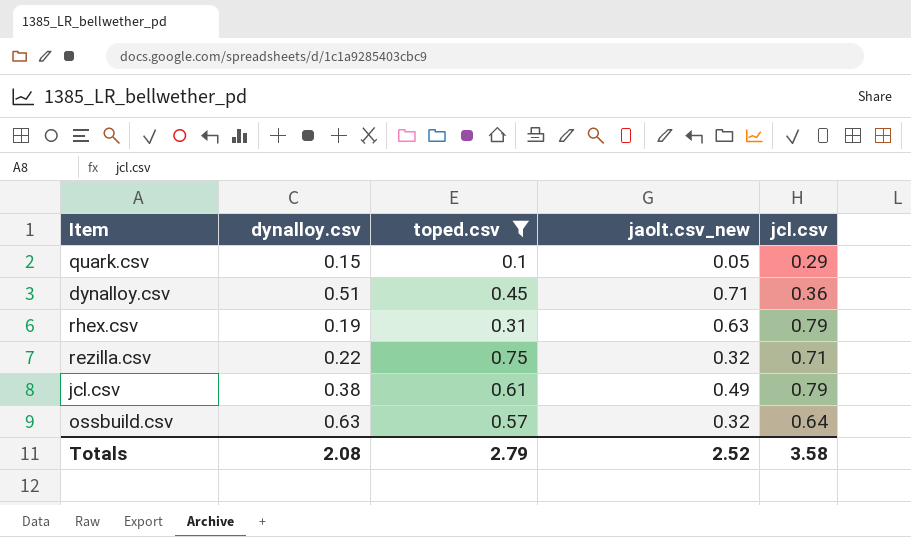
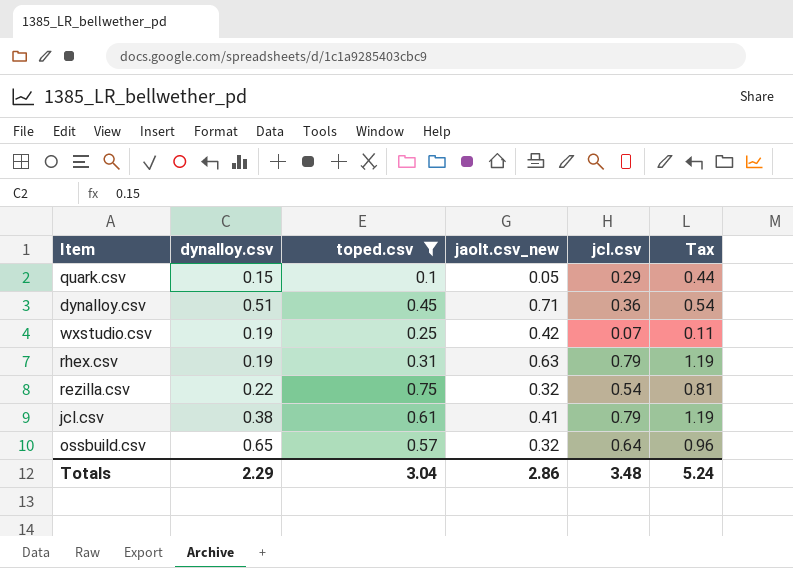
column Tax | formula: none -> [jcl.csv] * 1.5
row wxstudio.csv: none -> 0.19 | 0.25 | 0.42 | 0.07 | 0.11
rezilla.csv | jcl.csv: 0.71 -> 0.54
jcl.csv | jaolt.csv_new: 0.49 -> 0.41
ossbuild.csv | dynalloy.csv: 0.63 -> 0.65
Totals | dynalloy.csv: 2.08 -> 2.29
Totals | toped.csv: 2.79 -> 3.04
Totals | jaolt.csv_new: 2.52 -> 2.86
Totals | jcl.csv: 3.58 -> 3.48

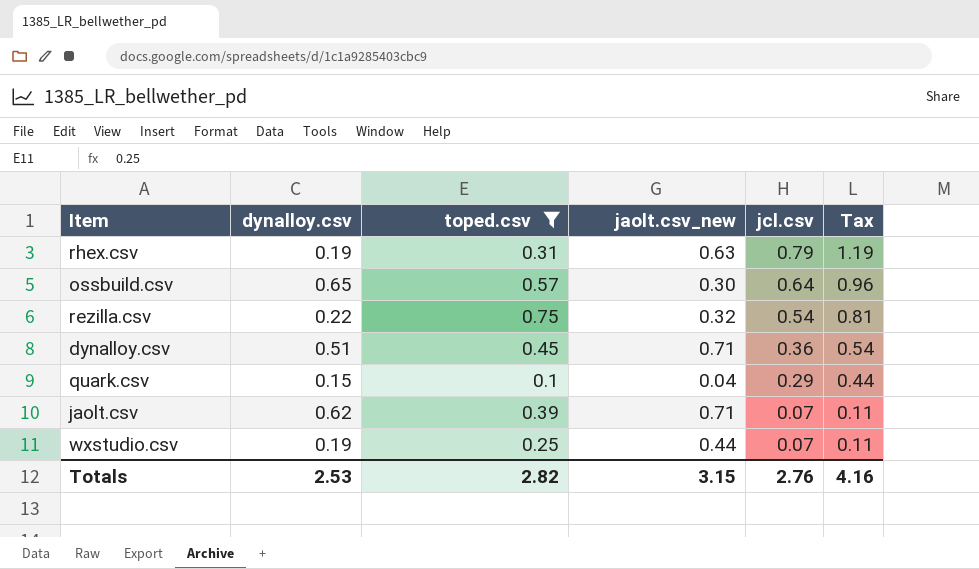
row order: none -> jcl.csv descending
row jcl.csv: 0.38 | 0.61 | 0.41 | 0.79 | 1.19 -> none
ossbuild.csv | jaolt.csv_new: 0.32 -> 0.30
quark.csv | jaolt.csv_new: 0.05 -> 0.04
row jaolt.csv: none -> 0.62 | 0.39 | 0.71 | 0.07 | 0.11
wxstudio.csv | jaolt.csv_new: 0.42 -> 0.44
Totals | dynalloy.csv: 2.29 -> 2.53
Totals | toped.csv: 3.04 -> 2.82
Totals | jaolt.csv_new: 2.86 -> 3.15
Totals | jcl.csv: 3.48 -> 2.76
Totals | Tax: 5.24 -> 4.16

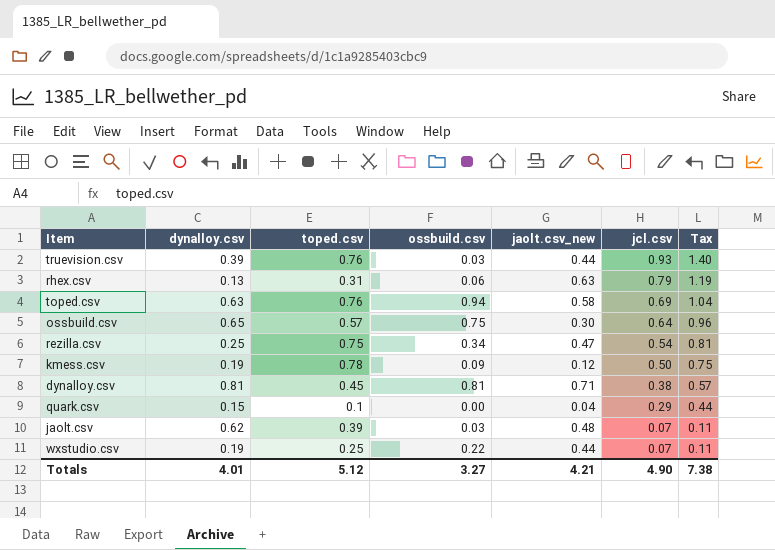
filter: toped.csv <= 0.75 -> none
column ossbuild.csv | position: none -> 4
rhex.csv | dynalloy.csv: 0.19 -> 0.13
rezilla.csv | dynalloy.csv: 0.22 -> 0.25
rezilla.csv | jaolt.csv_new: 0.32 -> 0.47
dynalloy.csv | dynalloy.csv: 0.51 -> 0.81
dynalloy.csv | jcl.csv: 0.36 -> 0.38
dynalloy.csv | Tax: 0.54 -> 0.57
jaolt.csv | jaolt.csv_new: 0.71 -> 0.48
Totals | dynalloy.csv: 2.53 -> 4.01
Totals | toped.csv: 2.82 -> 5.12
Totals | jaolt.csv_new: 3.15 -> 4.21
Totals | jcl.csv: 2.76 -> 4.90
Totals | Tax: 4.16 -> 7.38

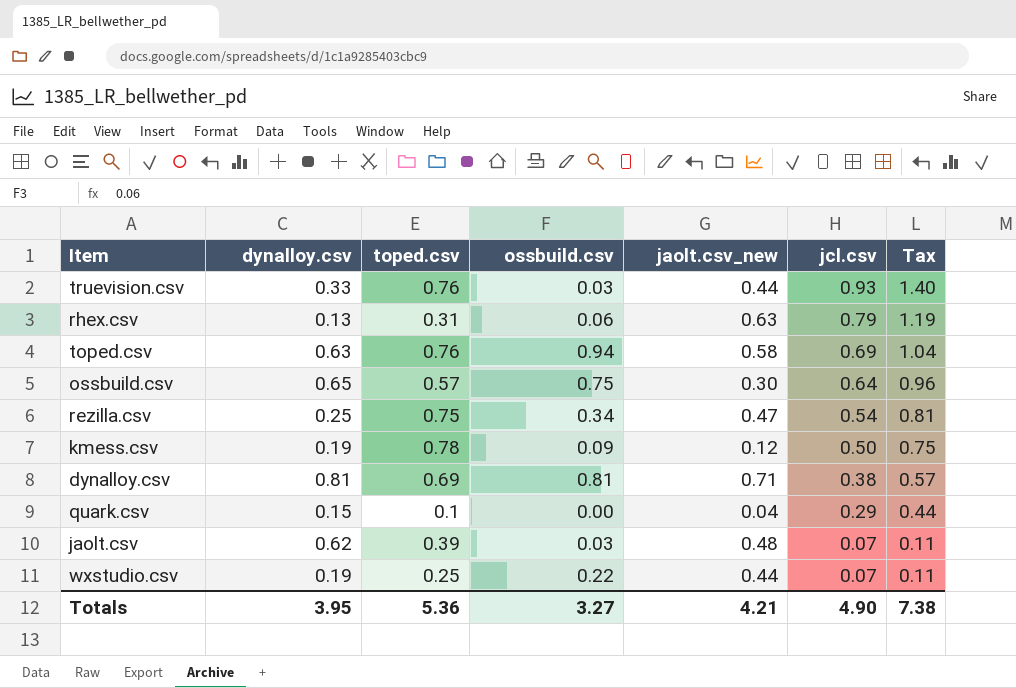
truevision.csv | dynalloy.csv: 0.39 -> 0.33
dynalloy.csv | toped.csv: 0.45 -> 0.69
Totals | dynalloy.csv: 4.01 -> 3.95
Totals | toped.csv: 5.12 -> 5.36

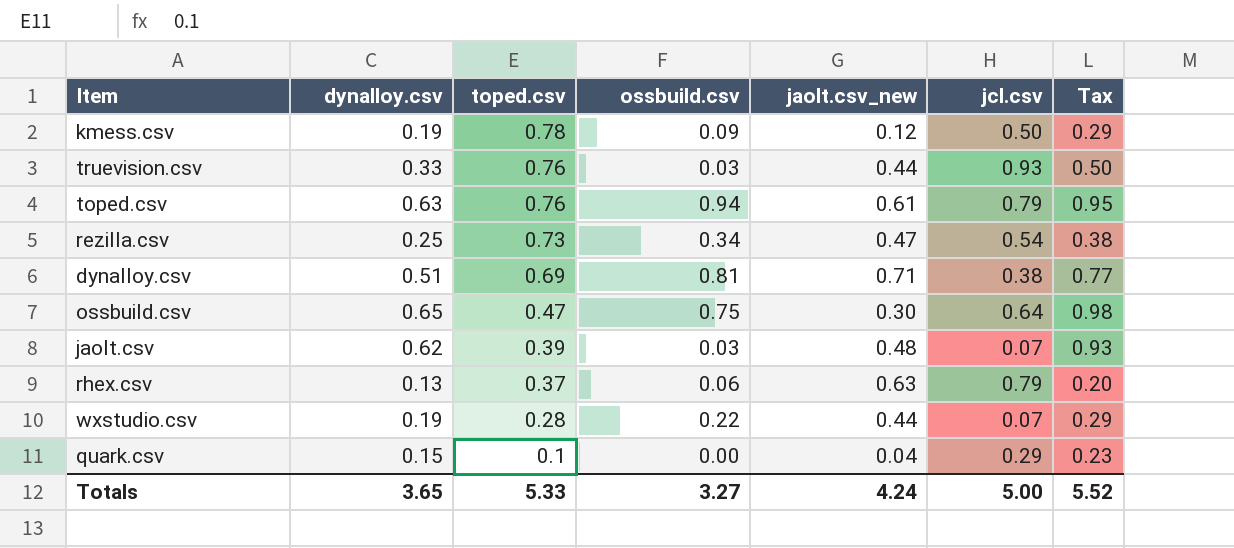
row order: jcl.csv descending -> toped.csv descending
column Tax | formula: [jcl.csv] * 1.5 -> [dynalloy.csv] * 1.5
toped.csv | jaolt.csv_new: 0.58 -> 0.61
toped.csv | jcl.csv: 0.69 -> 0.79
rezilla.csv | toped.csv: 0.75 -> 0.73
dynalloy.csv | dynalloy.csv: 0.81 -> 0.51
ossbuild.csv | toped.csv: 0.57 -> 0.47
rhex.csv | toped.csv: 0.31 -> 0.37
wxstudio.csv | toped.csv: 0.25 -> 0.28
Totals | dynalloy.csv: 3.95 -> 3.65
Totals | toped.csv: 5.36 -> 5.33
Totals | jaolt.csv_new: 4.21 -> 4.24
Totals | jcl.csv: 4.90 -> 5.00
Totals | Tax: 7.38 -> 5.52

